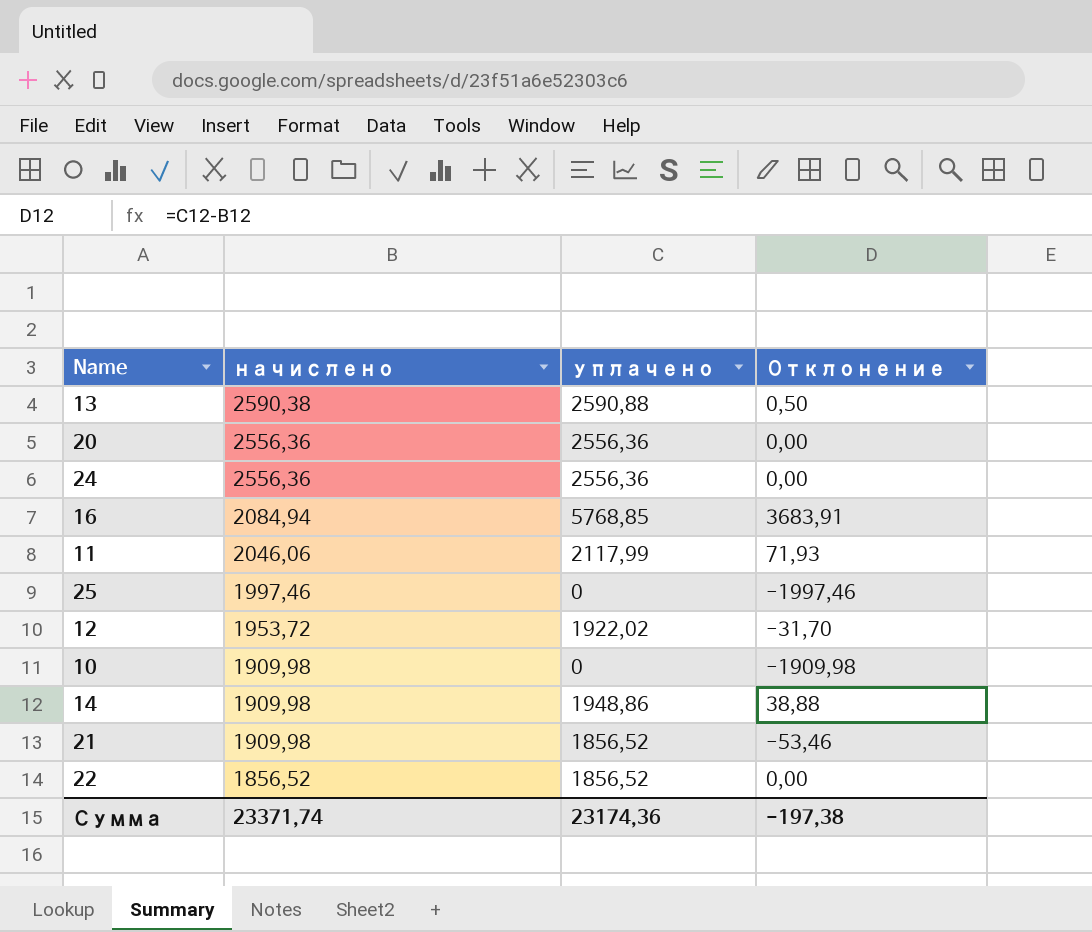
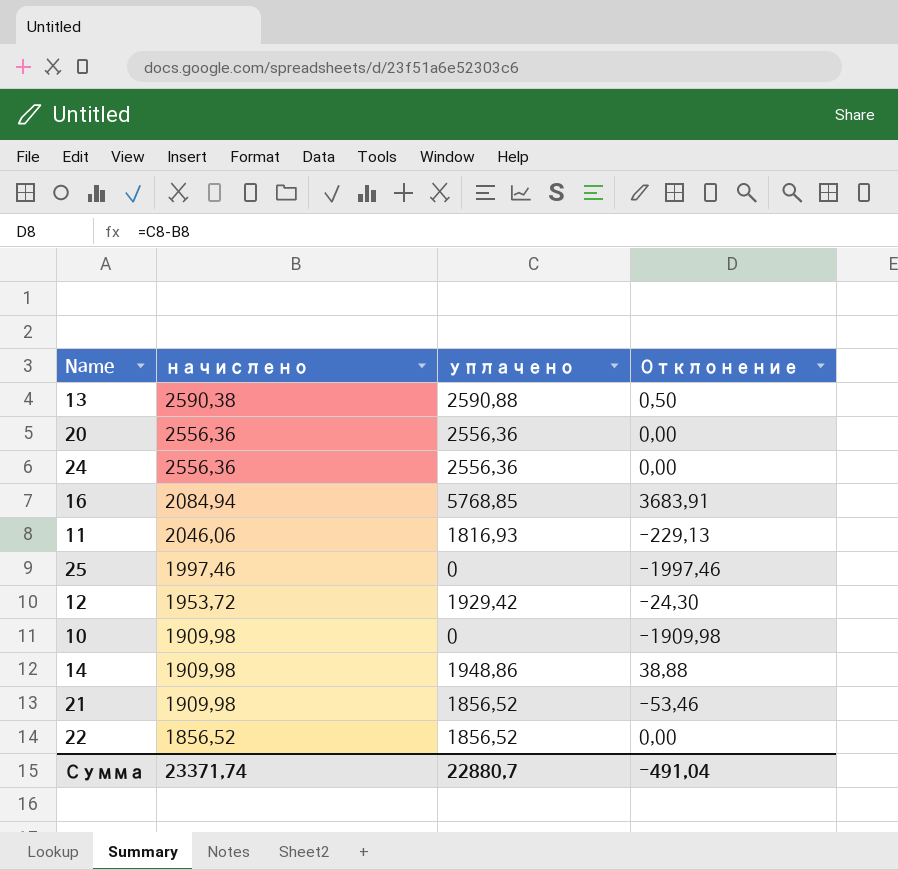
11 | уплачено: 2117,99 -> 1816,93
11 | Отклонение: 71,93 -> -229,13
12 | уплачено: 1922,02 -> 1929,42
12 | Отклонение: -31,70 -> -24,30
Сумма | уплачено: 23174,36 -> 22880,7
Сумма | Отклонение: -197,38 -> -491,04

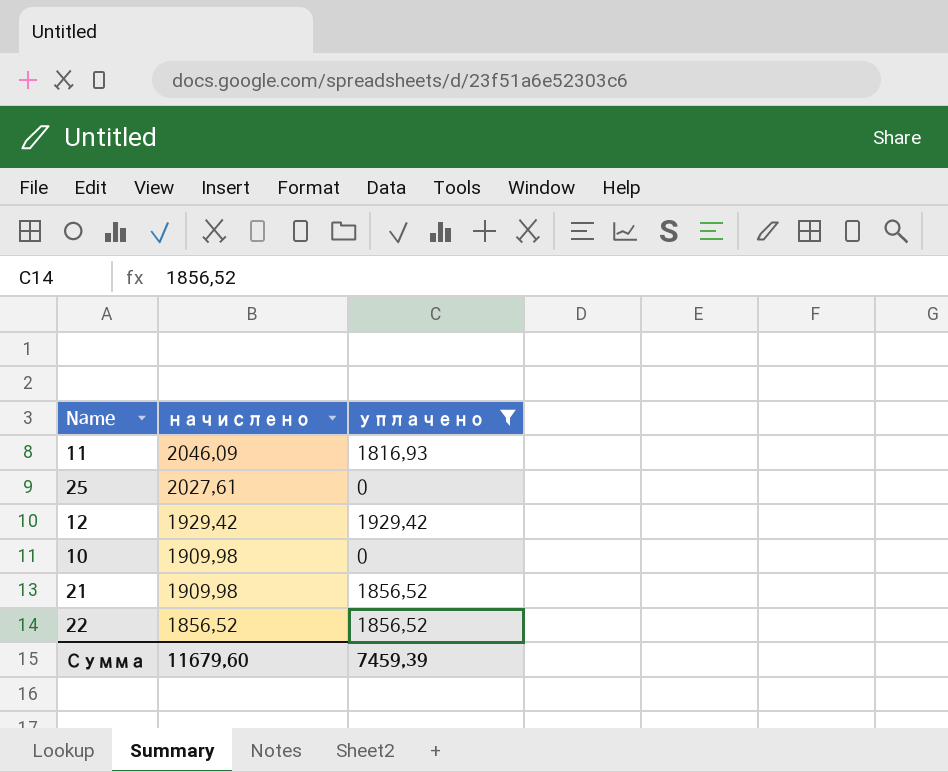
filter: none -> уплачено <= 1929,42
column Отклонение | formula: [уплачено] - [начислено] -> none
11 | начислено: 2046,06 -> 2046,09
25 | начислено: 1997,46 -> 2027,61
12 | начислено: 1953,72 -> 1929,42
Сумма | начислено: 23371,74 -> 11679,60
Сумма | уплачено: 22880,7 -> 7459,39

